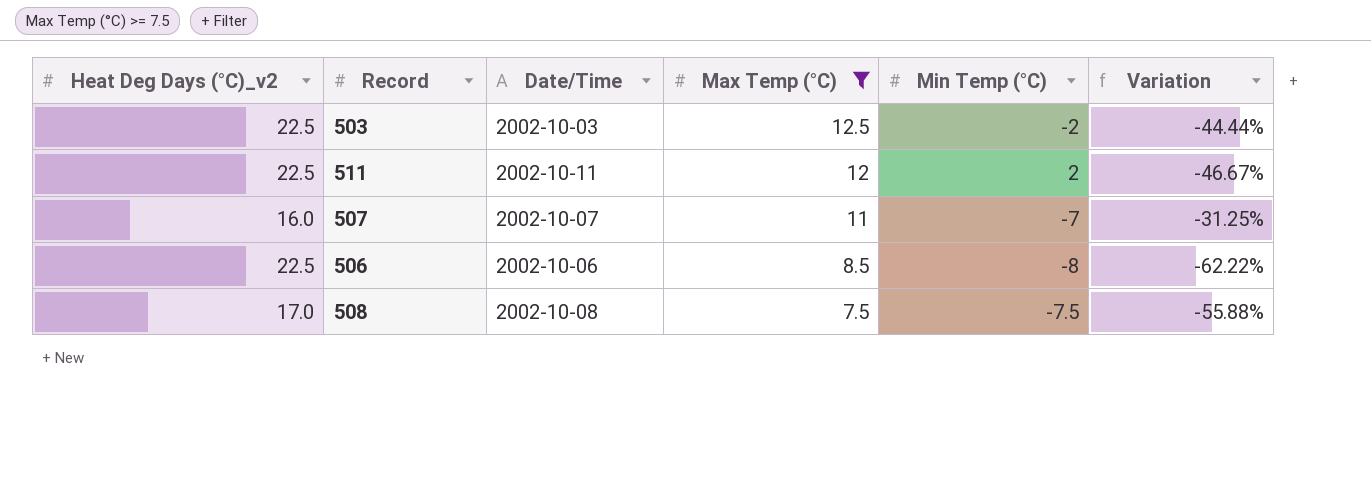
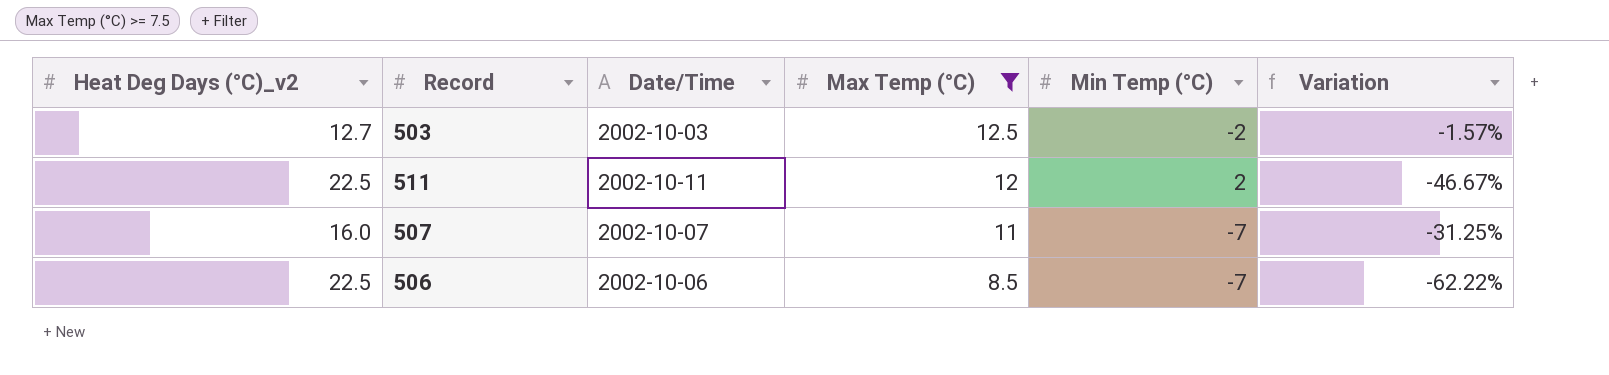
row 508: 17.0 | 2002-10-08 | 7.5 | -7.5 | -55.88% -> none
503 | Heat Deg Days (°C)_v2: 22.5 -> 12.7
503 | Variation: -44.44% -> -1.57%
506 | Min Temp (°C): -8 -> -7

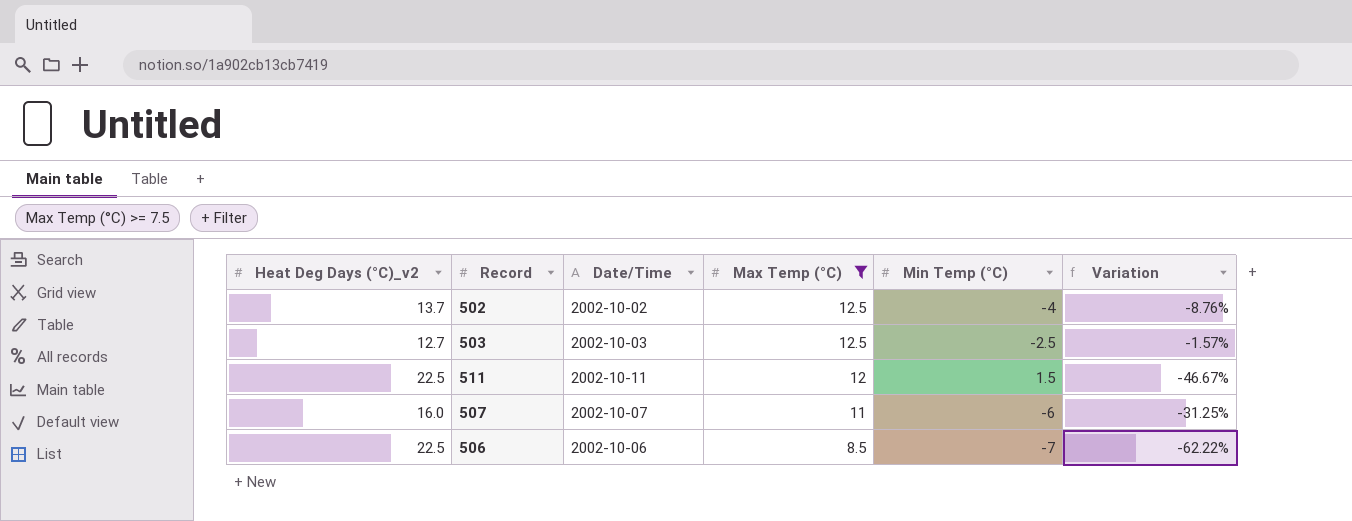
row 502: none -> 13.7 | 2002-10-02 | 12.5 | -4 | -8.76%
503 | Min Temp (°C): -2 -> -2.5
511 | Min Temp (°C): 2 -> 1.5
507 | Min Temp (°C): -7 -> -6

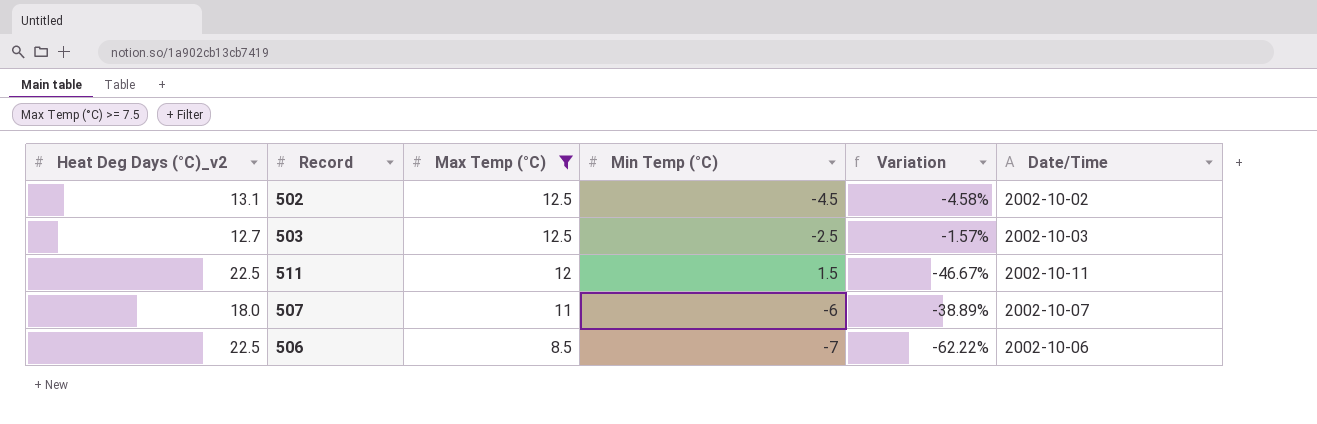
column Date/Time | position: 3 -> 6
502 | Heat Deg Days (°C)_v2: 13.7 -> 13.1
502 | Min Temp (°C): -4 -> -4.5
502 | Variation: -8.76% -> -4.58%
507 | Heat Deg Days (°C)_v2: 16.0 -> 18.0
507 | Variation: -31.25% -> -38.89%

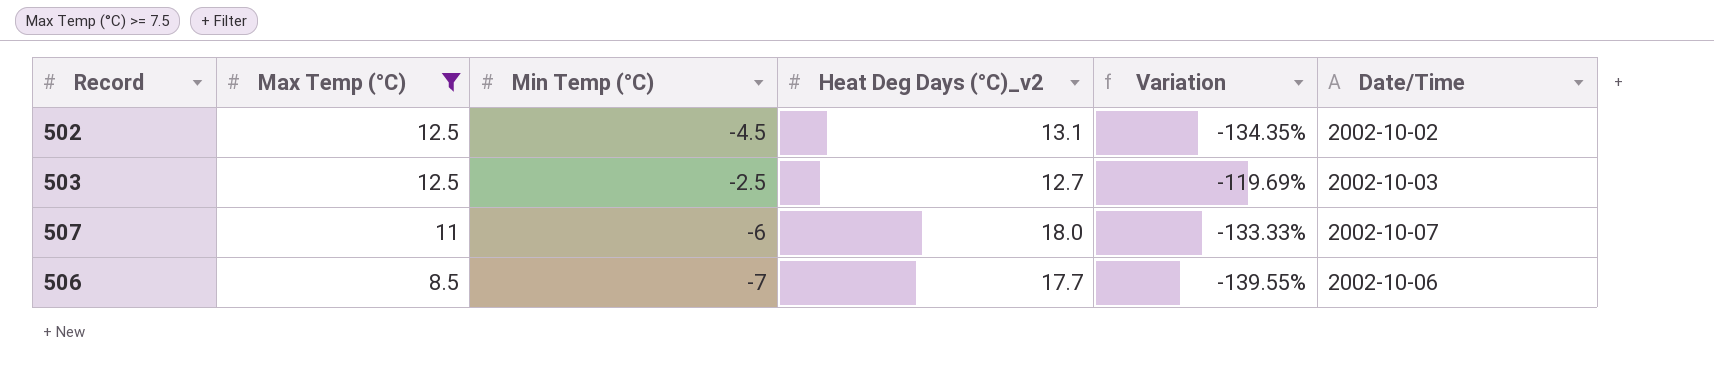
column Heat Deg Days (°C)_v2 | position: 1 -> 4
column Variation | formula: ([Max Temp (°C)] - [Heat Deg Days (°C)_v2]) / [Heat Deg Days (°C)_v2] -> ([Min Temp (°C)] - [Heat Deg Days (°C)_v2]) / [Heat Deg Days (°C)_v2]
row 511: 22.5 | 12 | 1.5 | -46.67% | 2002-10-11 -> none
506 | Heat Deg Days (°C)_v2: 22.5 -> 17.7

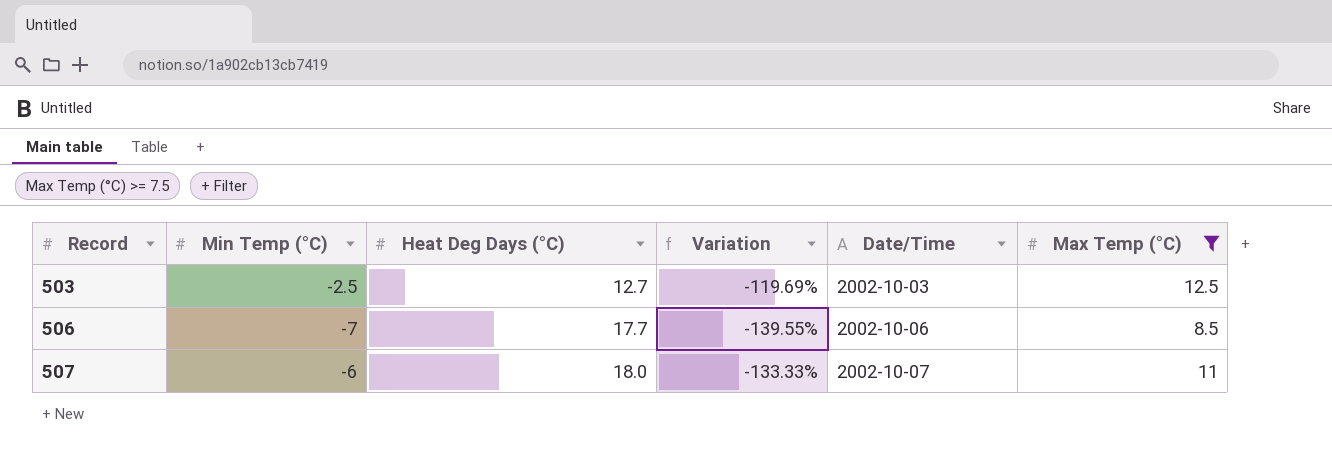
row order: Max Temp (°C) descending -> Record ascending
column name: Heat Deg Days (°C)_v2 -> Heat Deg Days (°C)
column Max Temp (°C) | position: 2 -> 6
row 502: 12.5 | -4.5 | 13.1 | -134.35% | 2002-10-02 -> none

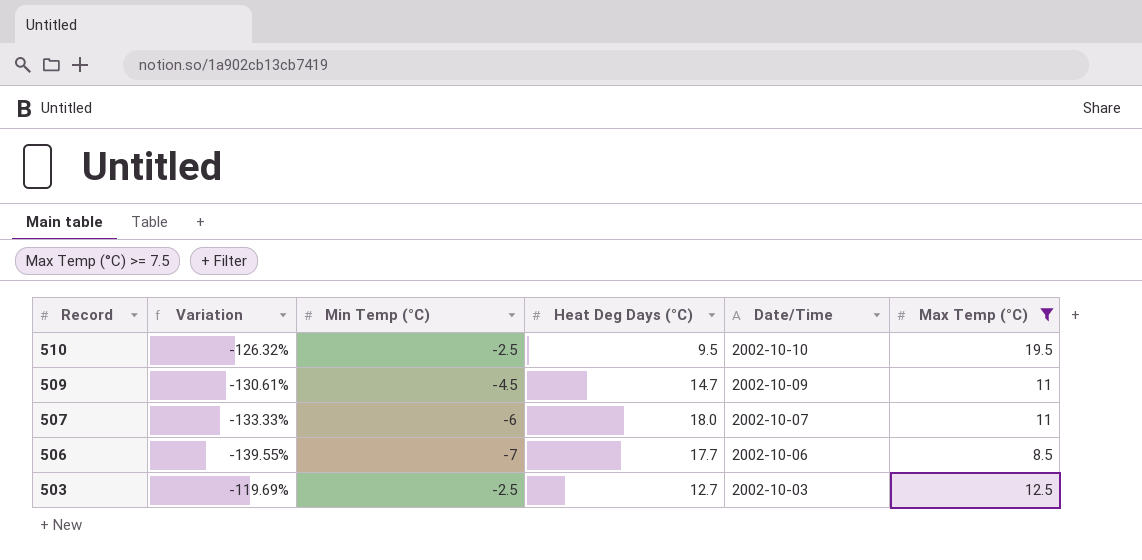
row order: Record ascending -> Record descending
column Variation | position: 4 -> 2
row 510: none -> -126.32% | -2.5 | 9.5 | 2002-10-10 | 19.5
row 509: none -> -130.61% | -4.5 | 14.7 | 2002-10-09 | 11

